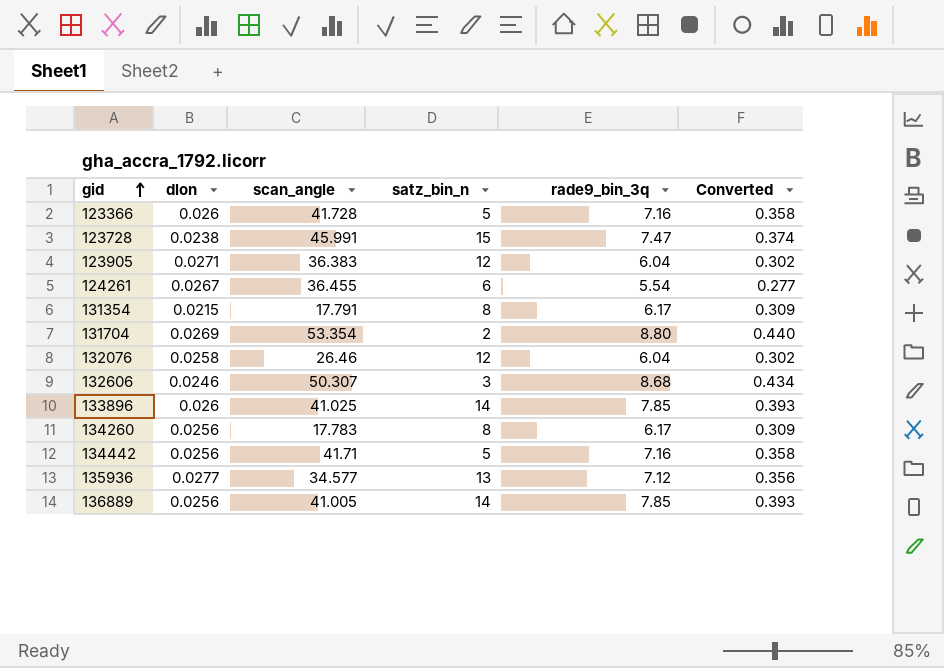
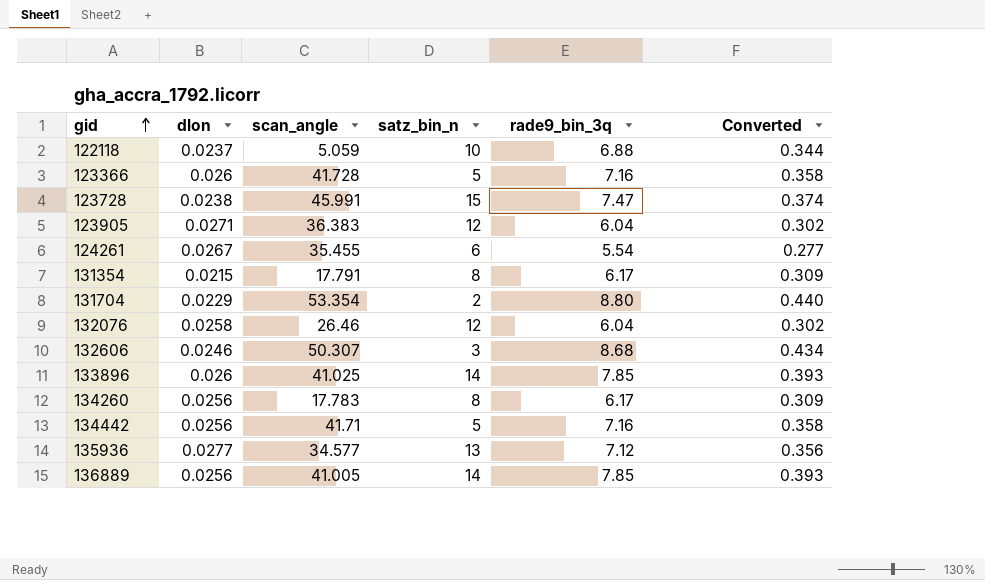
row 122118: none -> 0.0237 | 5.059 | 10 | 6.88 | 0.344
124261 | scan_angle: 36.455 -> 35.455
131704 | dlon: 0.0269 -> 0.0229

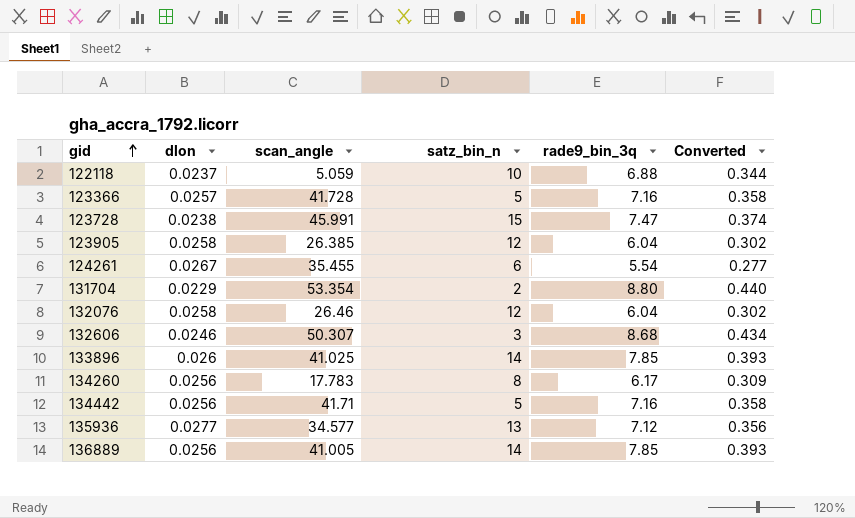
row 131354: 0.0215 | 17.791 | 8 | 6.17 | 0.309 -> none
123366 | dlon: 0.026 -> 0.0257
123905 | dlon: 0.0271 -> 0.0258
123905 | scan_angle: 36.383 -> 26.385

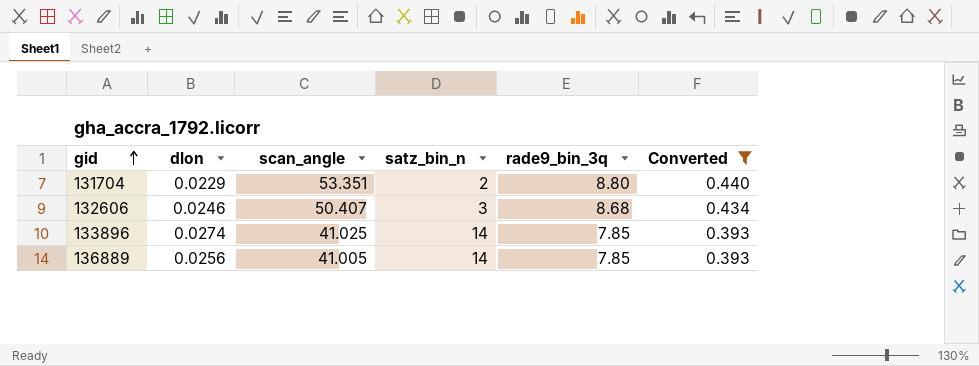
filter: none -> Converted >= 0.393
131704 | scan_angle: 53.354 -> 53.351
132606 | scan_angle: 50.307 -> 50.407
133896 | dlon: 0.026 -> 0.0274

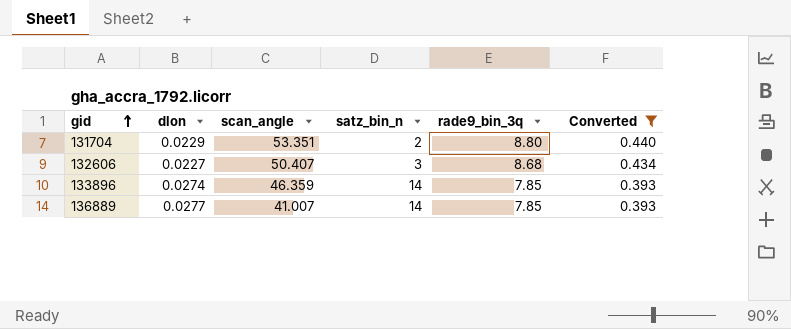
132606 | dlon: 0.0246 -> 0.0227
133896 | scan_angle: 41.025 -> 46.359
136889 | dlon: 0.0256 -> 0.0277
136889 | scan_angle: 41.005 -> 41.007

